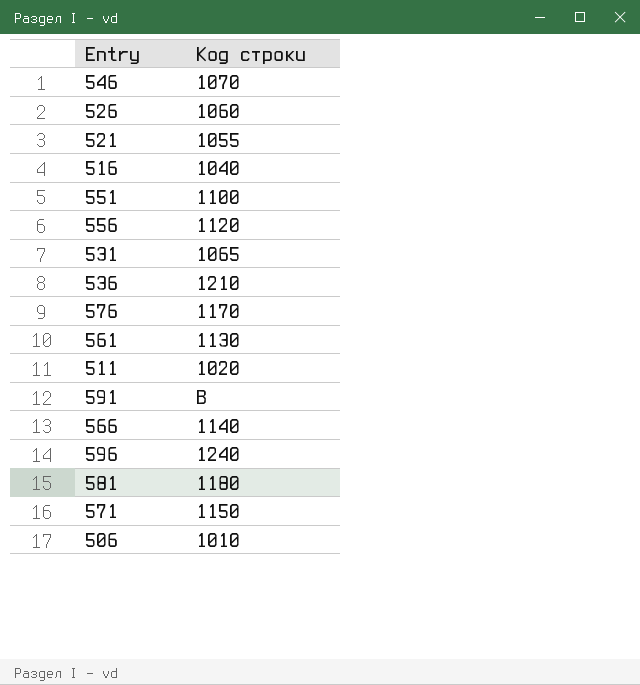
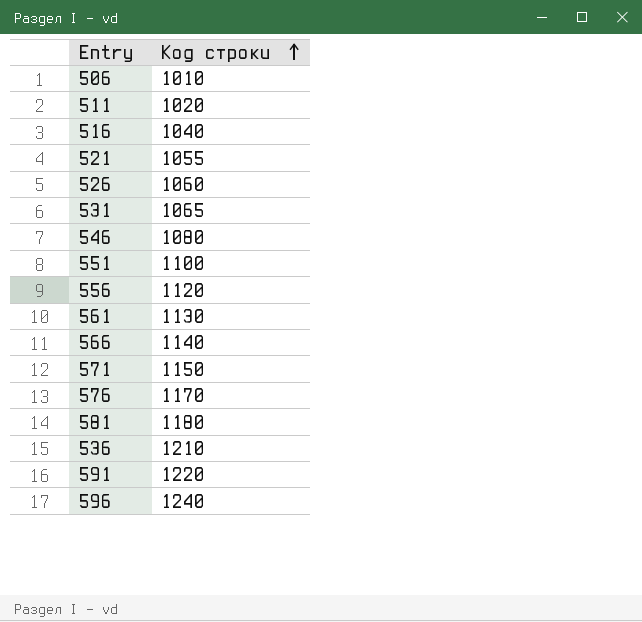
row order: none -> Код строки ascending
546 | Код строки: 1070 -> 1080
591 | Код строки: В -> 1220

